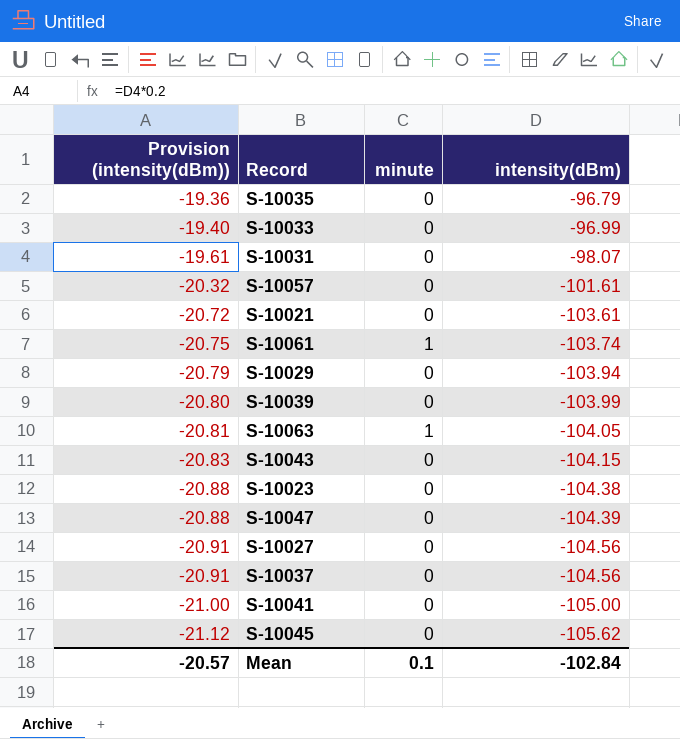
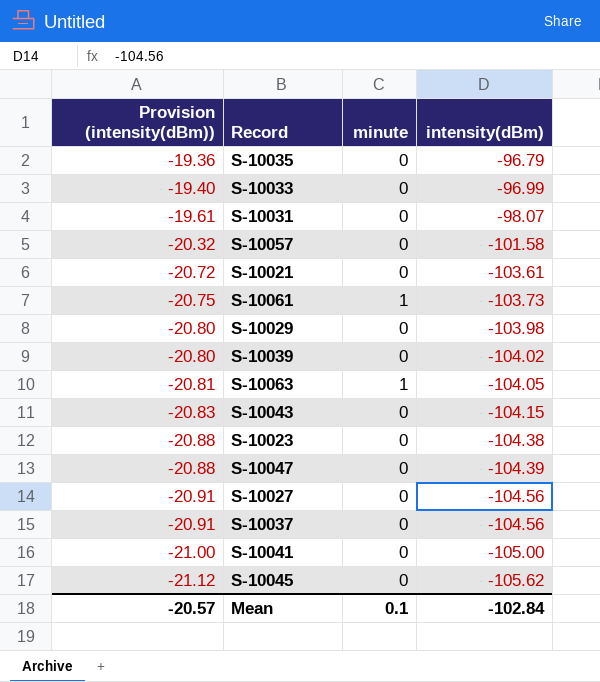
S-10057 | intensity(dBm): -101.61 -> -101.58
S-10061 | intensity(dBm): -103.74 -> -103.73
S-10029 | Provision (intensity(dBm)): -20.79 -> -20.80
S-10029 | intensity(dBm): -103.94 -> -103.98
S-10039 | intensity(dBm): -103.99 -> -104.02

